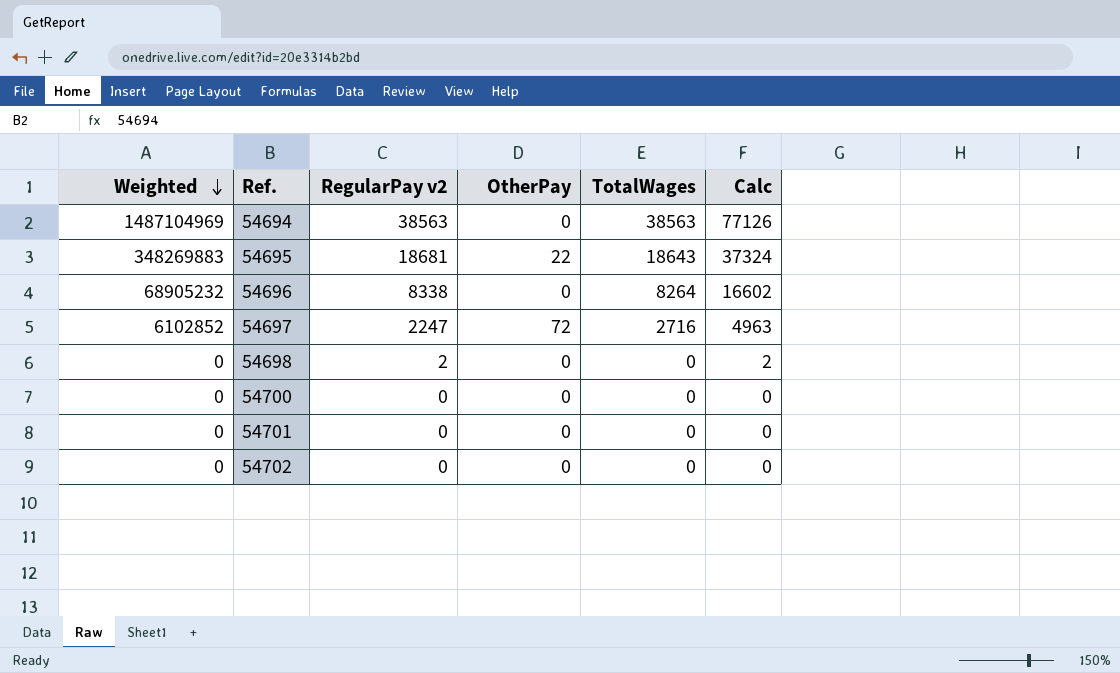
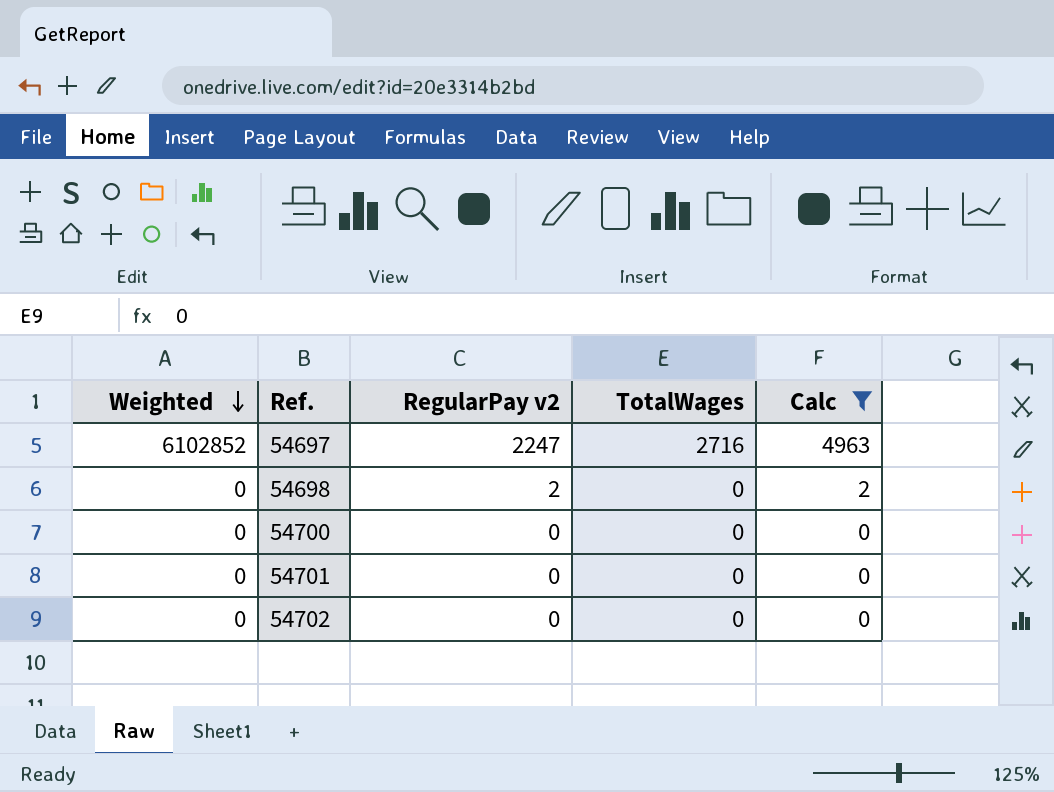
filter: none -> Calc <= 4963
column OtherPay | position: 4 -> none

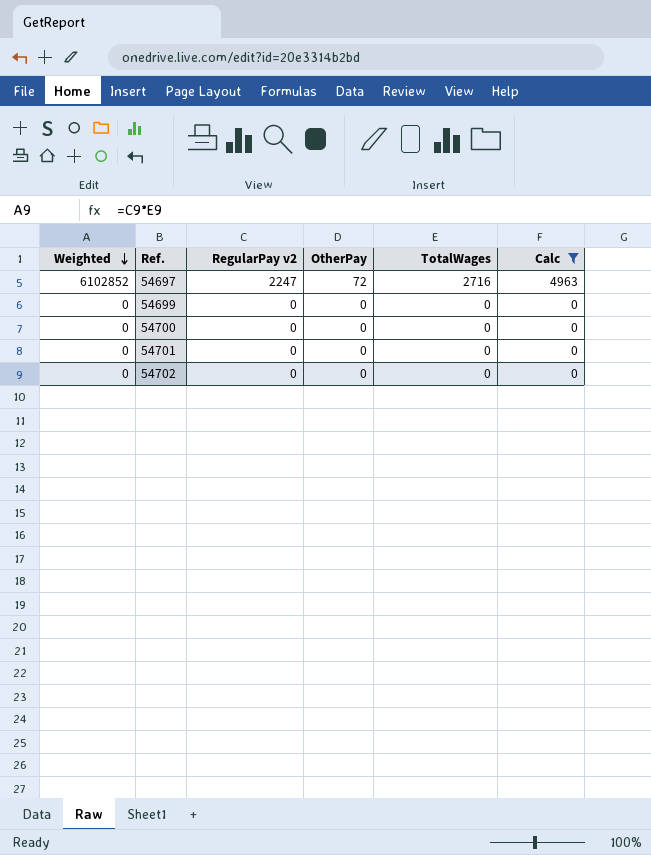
column OtherPay | position: none -> 4
row 54698: 0 | 2 | 0 | 2 -> none
row 54699: none -> 0 | 0 | 0 | 0 | 0

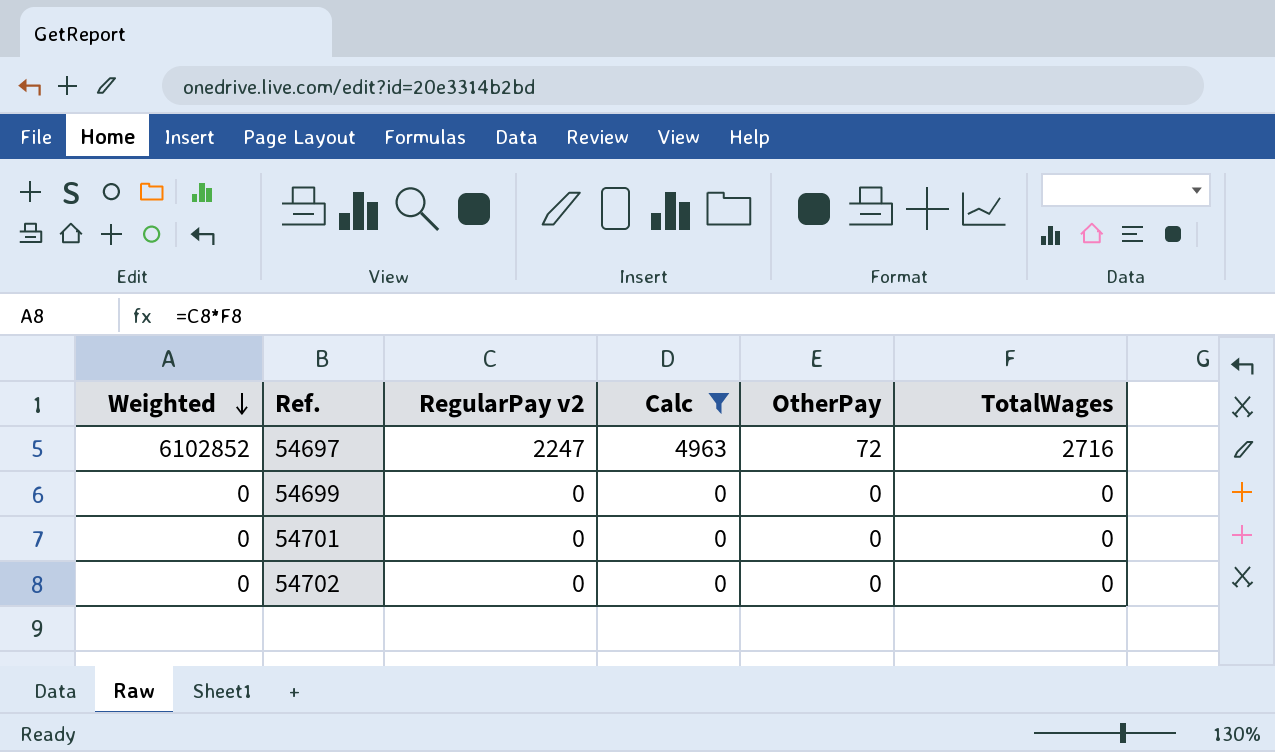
column Calc | position: 6 -> 4
row 54700: 0 | 0 | 0 | 0 | 0 -> none

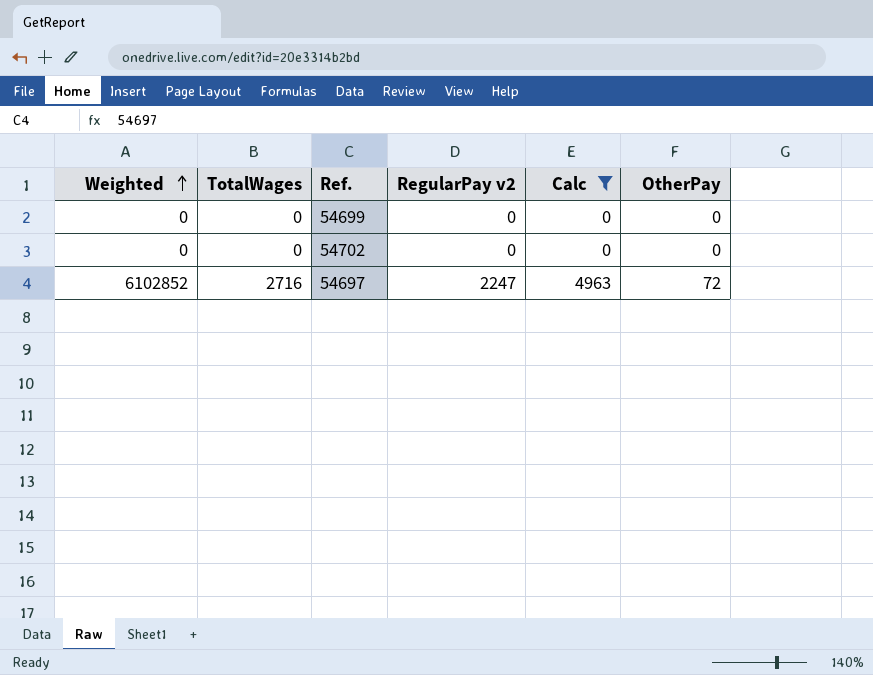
row order: Weighted descending -> Weighted ascending
column TotalWages | position: 6 -> 2
row 54701: 0 | 0 | 0 | 0 | 0 -> none

